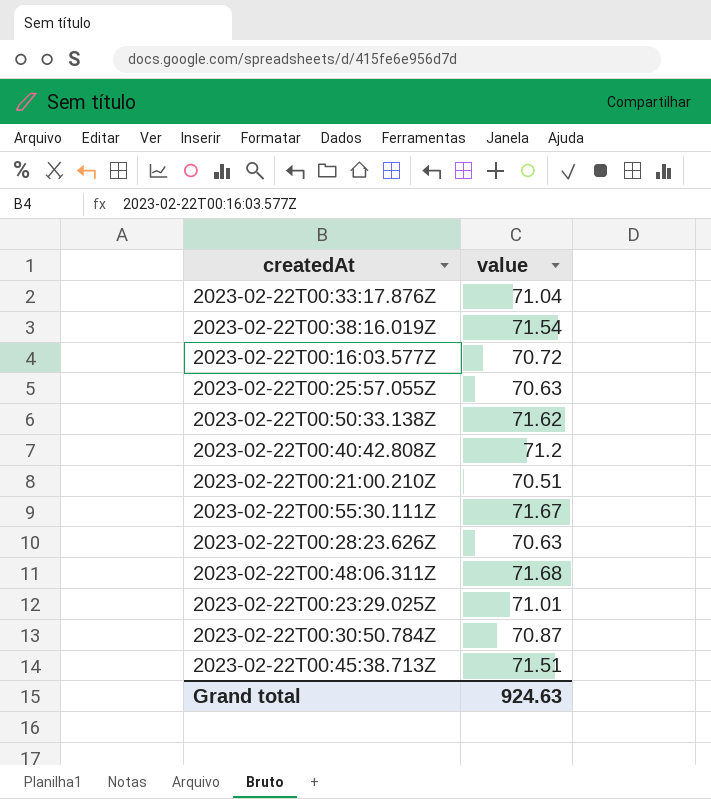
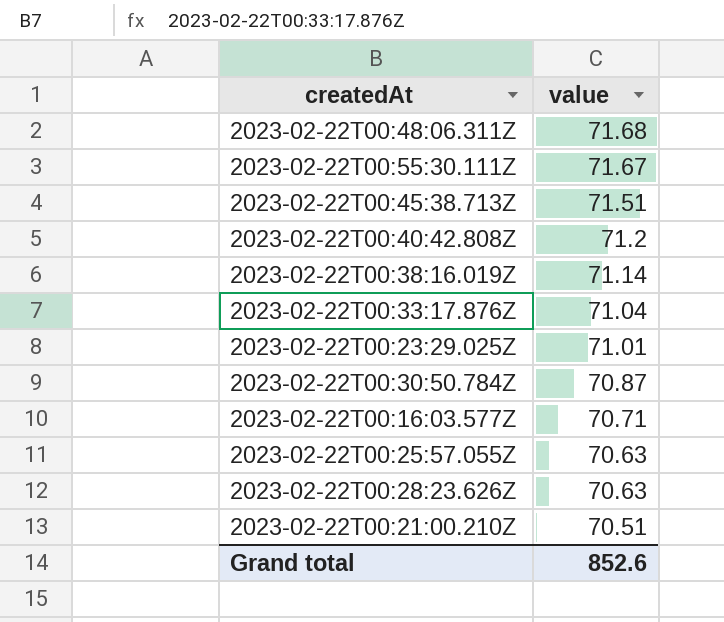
row order: none -> value descending
row 2023-02-22T00:50:33.138Z: 71.62 -> none
2023-02-22T00:38:16.019Z | value: 71.54 -> 71.14
2023-02-22T00:16:03.577Z | value: 70.72 -> 70.71
Grand total | value: 924.63 -> 852.6

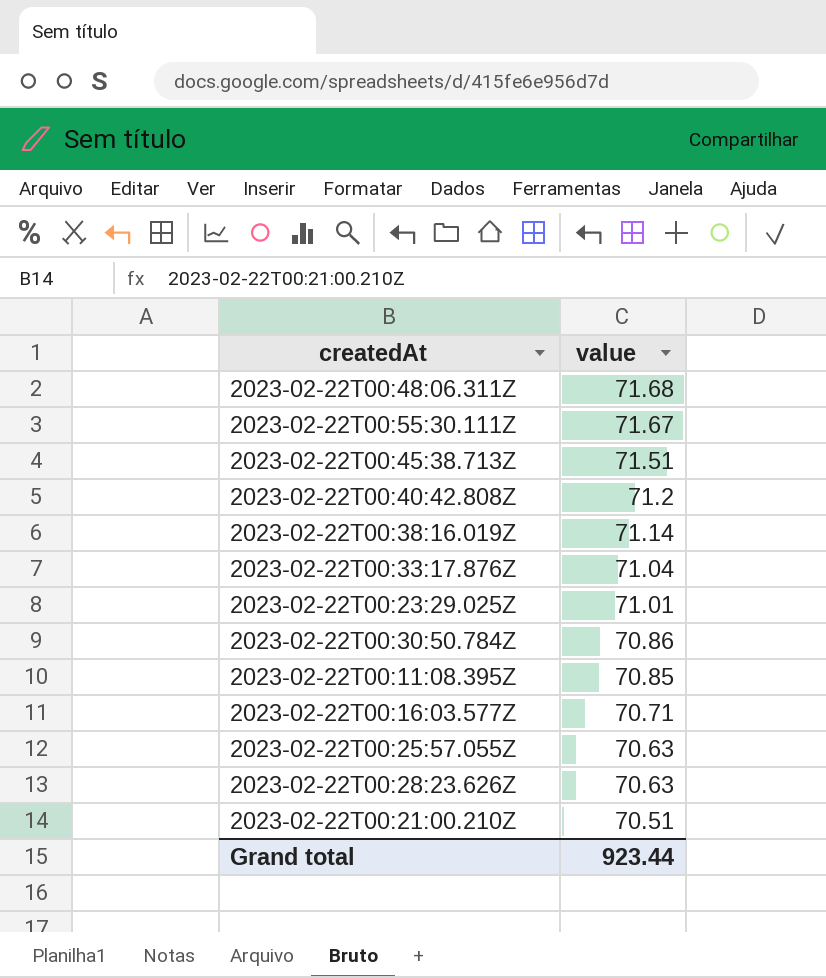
2023-02-22T00:30:50.784Z | value: 70.87 -> 70.86
row 2023-02-22T00:11:08.395Z: none -> 70.85
Grand total | value: 852.6 -> 923.44

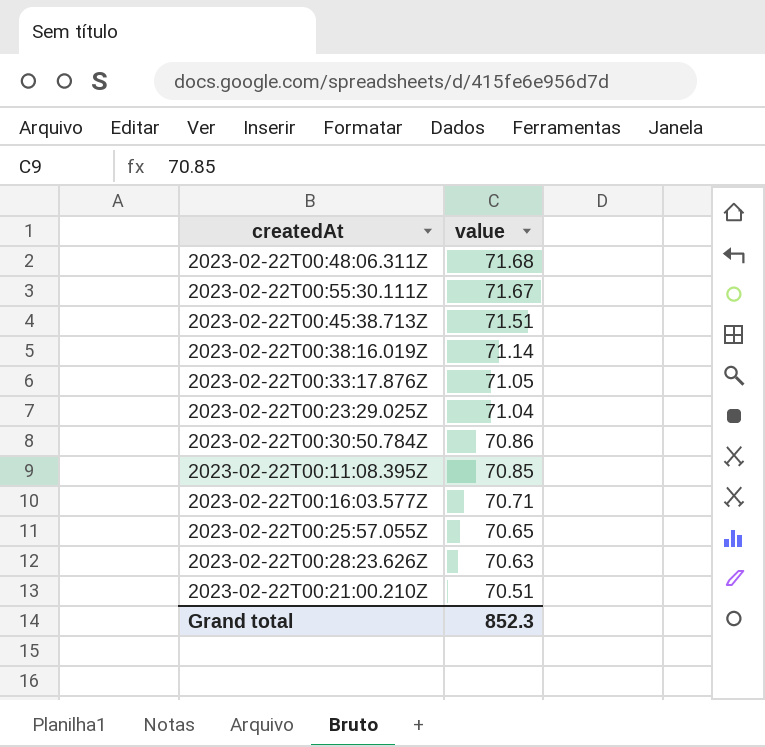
row 2023-02-22T00:40:42.808Z: 71.2 -> none
2023-02-22T00:33:17.876Z | value: 71.04 -> 71.05
2023-02-22T00:23:29.025Z | value: 71.01 -> 71.04
2023-02-22T00:25:57.055Z | value: 70.63 -> 70.65
Grand total | value: 923.44 -> 852.3

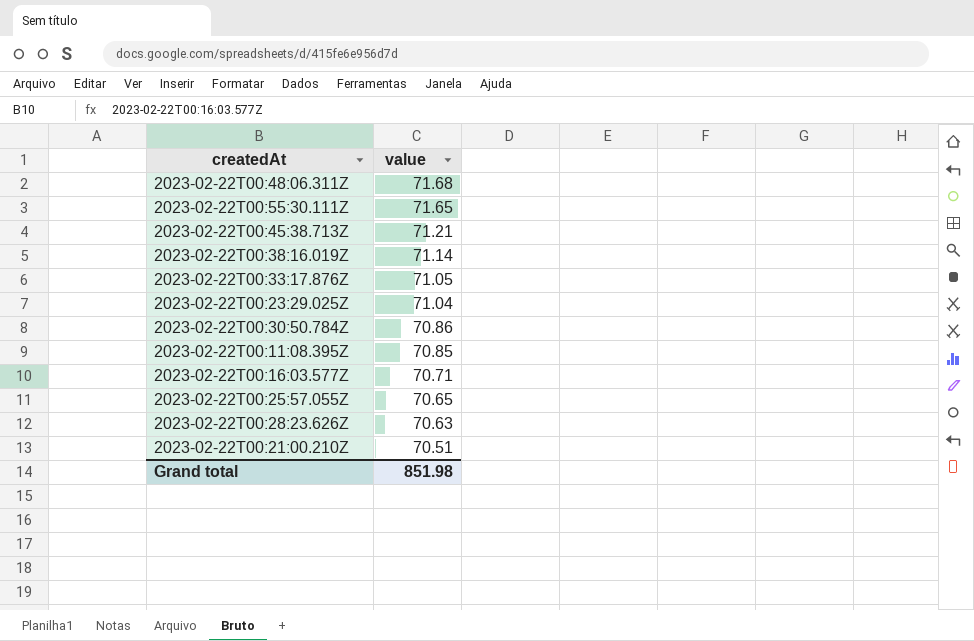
2023-02-22T00:55:30.111Z | value: 71.67 -> 71.65
2023-02-22T00:45:38.713Z | value: 71.51 -> 71.21
Grand total | value: 852.3 -> 851.98

